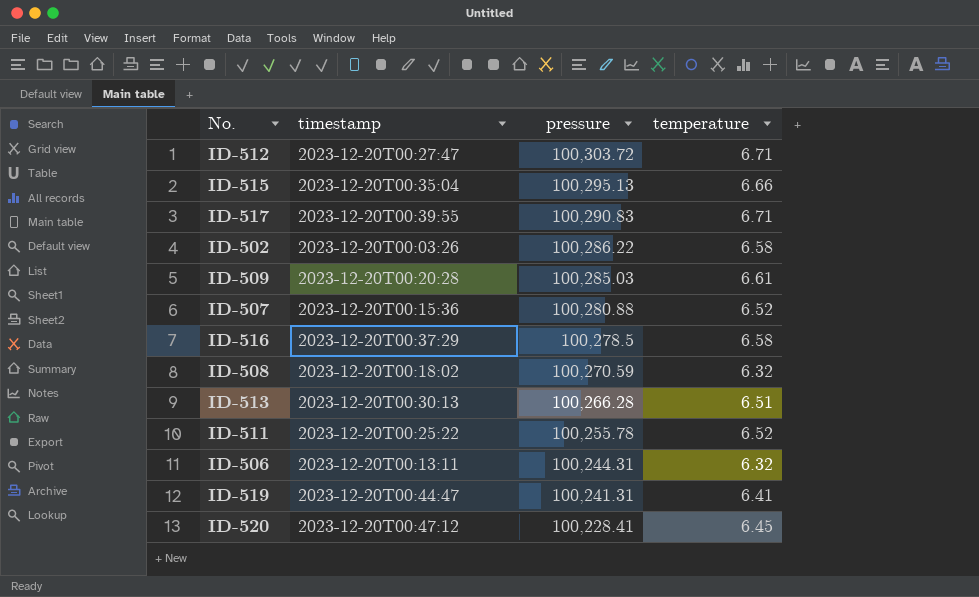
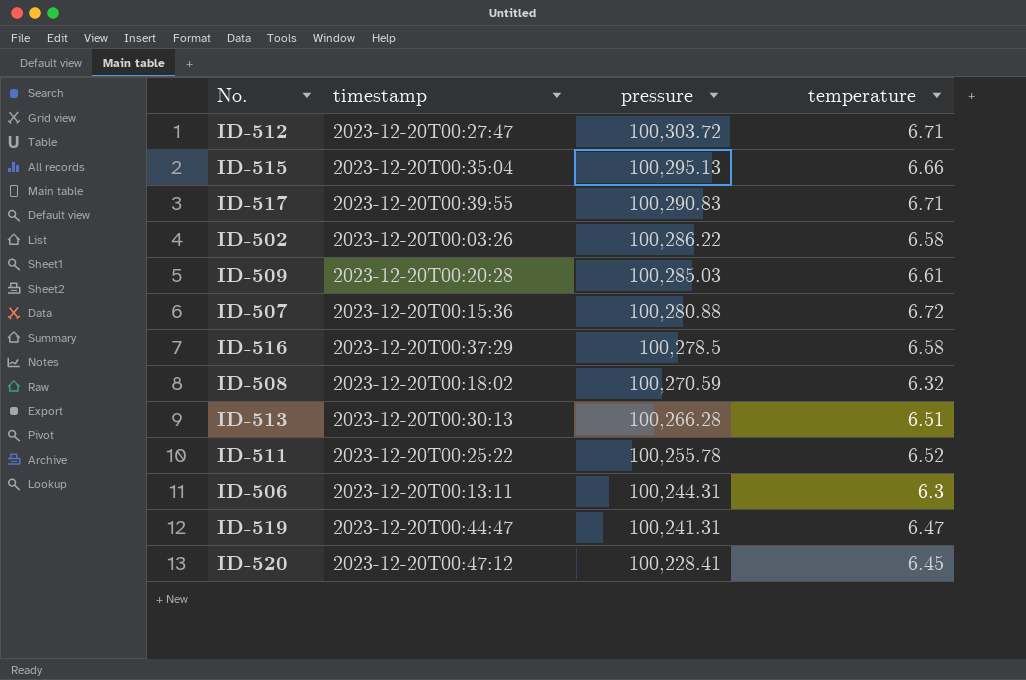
ID-507 | temperature: 6.52 -> 6.72
ID-506 | temperature: 6.32 -> 6.3
ID-519 | temperature: 6.41 -> 6.47

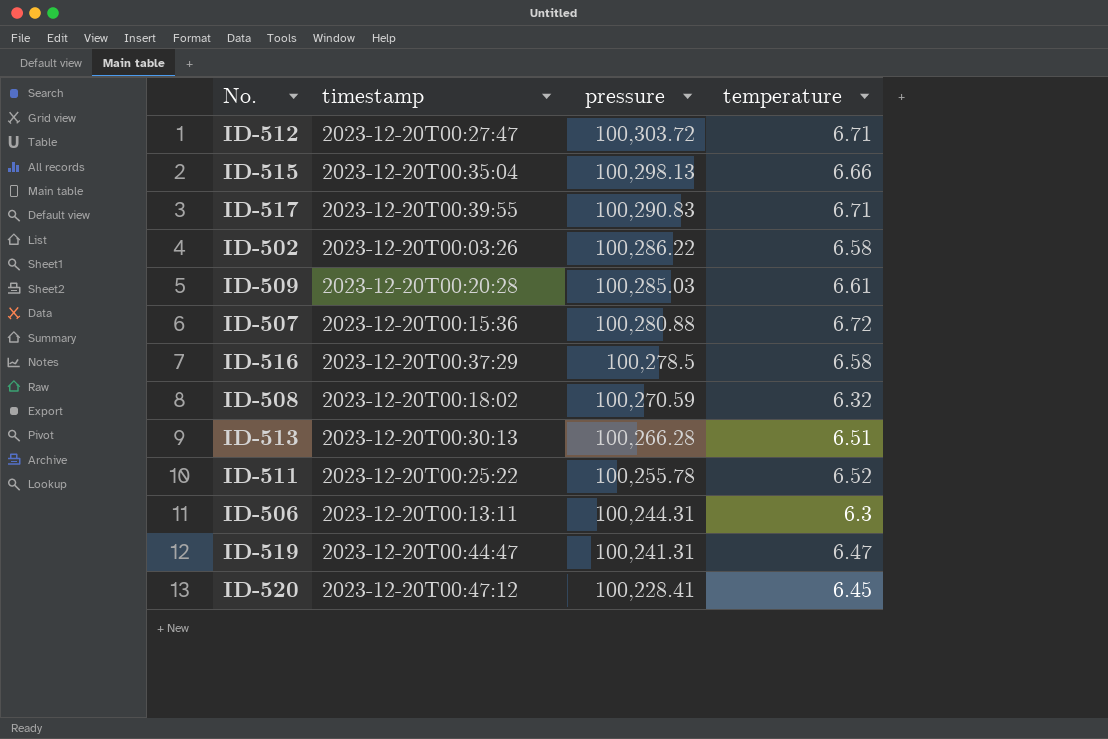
ID-515 | pressure: 100,295.13 -> 100,298.13

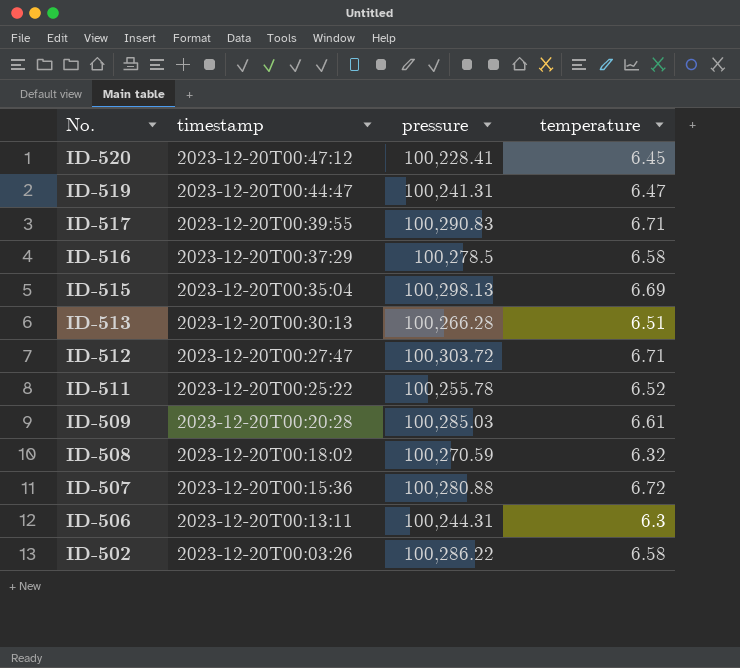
row order: pressure descending -> No. descending
ID-515 | temperature: 6.66 -> 6.69

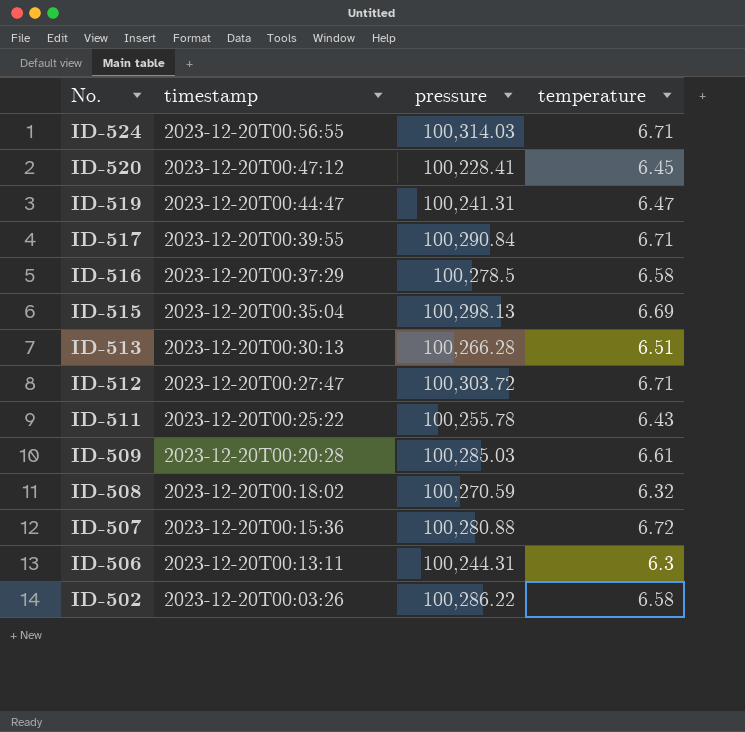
row ID-524: none -> 2023-12-20T00:56:55 | 100,314.03 | 6.71
ID-517 | pressure: 100,290.83 -> 100,290.84
ID-511 | temperature: 6.52 -> 6.43

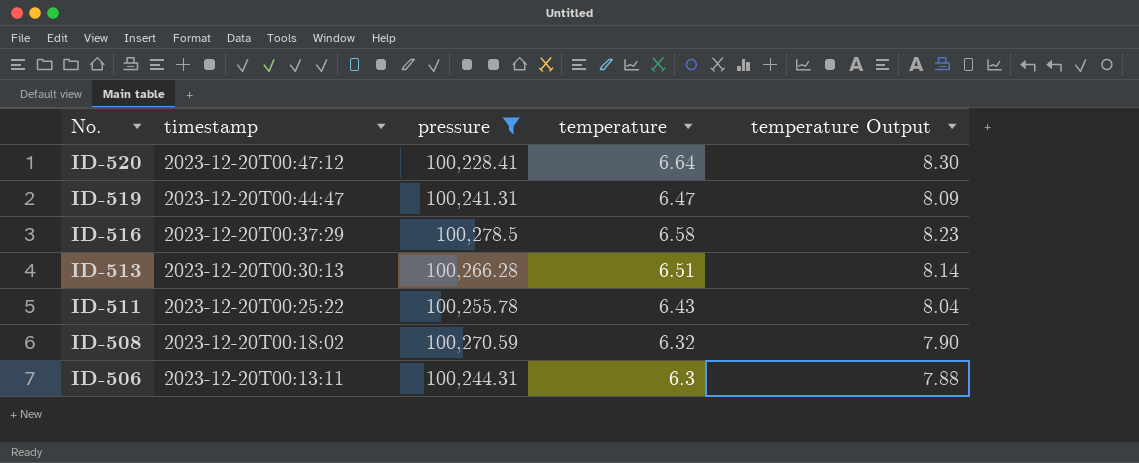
filter: none -> pressure <= 100,278.5
column temperature Output | formula: none -> [temperature] * 1.25
ID-520 | temperature: 6.45 -> 6.64

